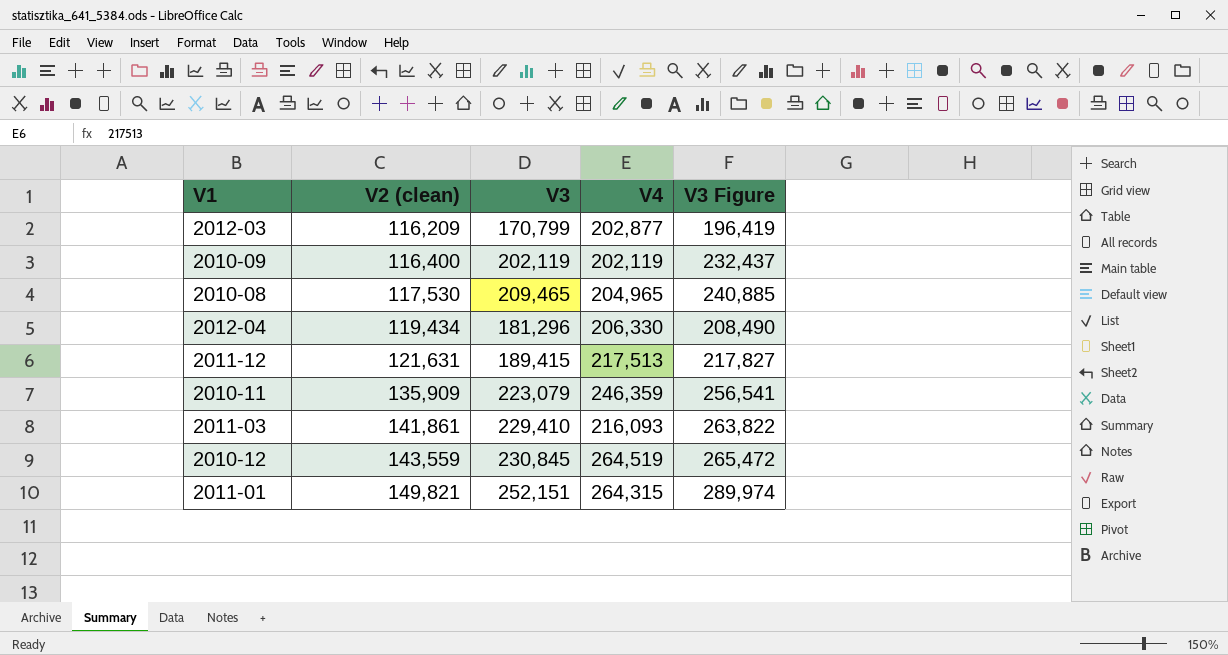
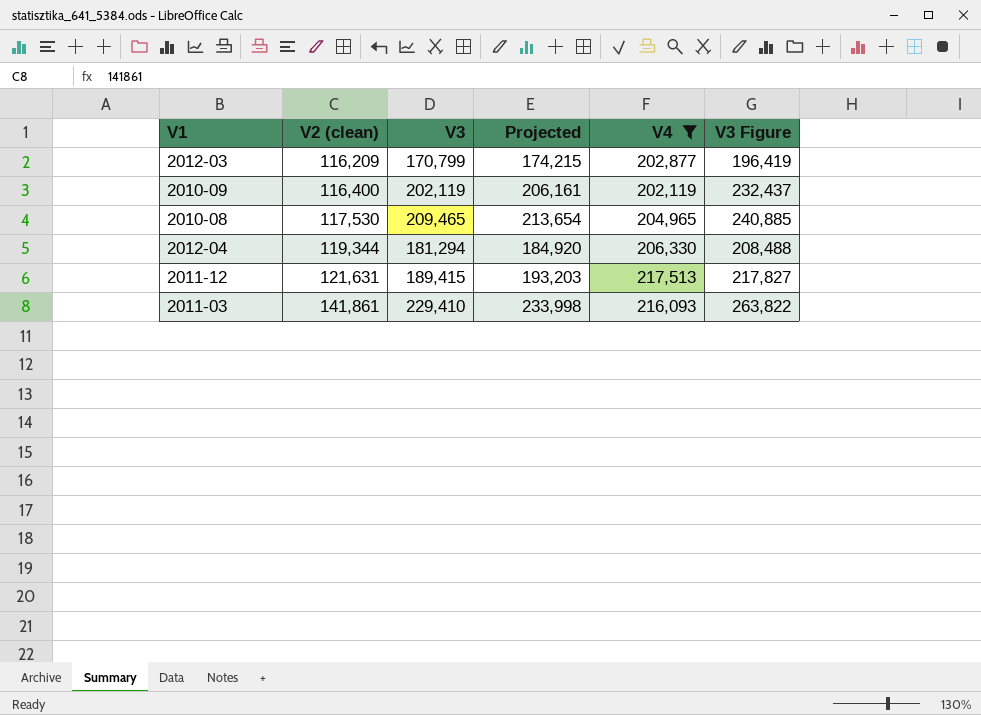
filter: none -> V4 <= 217,513
column Projected | formula: none -> [V3] * 1.02
2012-04 | V2 (clean): 119,434 -> 119,344
2012-04 | V3: 181,296 -> 181,294
2012-04 | V3 Figure: 208,490 -> 208,488

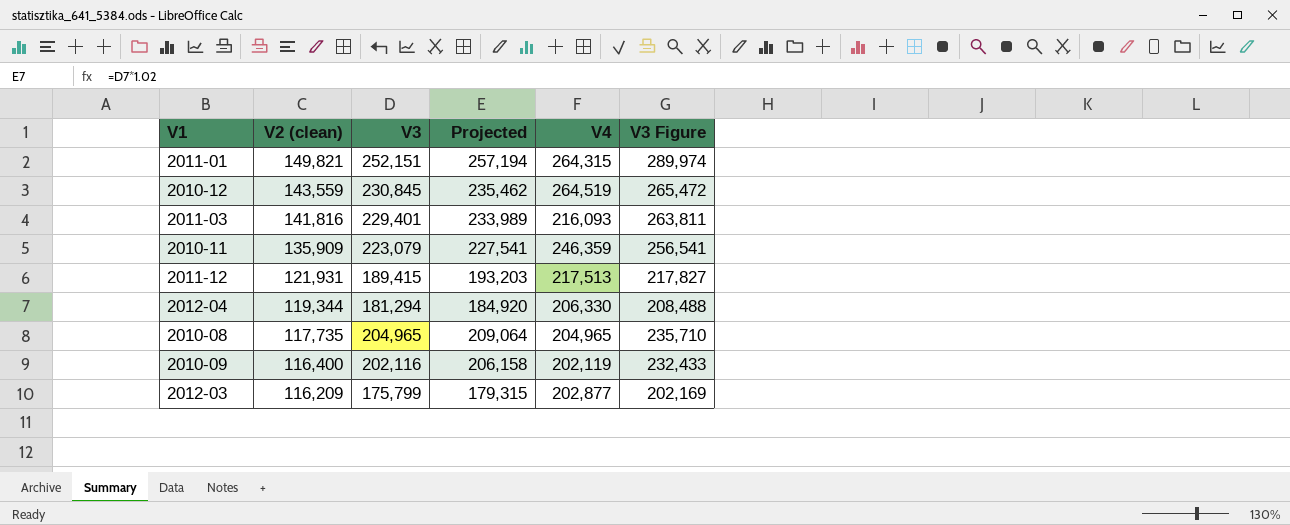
filter: V4 <= 217,513 -> none
row order: V2 (clean) ascending -> V2 (clean) descending
2011-03 | V2 (clean): 141,861 -> 141,816
2011-03 | V3: 229,410 -> 229,401
2011-03 | Projected: 233,998 -> 233,989
2011-03 | V3 Figure: 263,822 -> 263,811
2011-12 | V2 (clean): 121,631 -> 121,931
2010-08 | V2 (clean): 117,530 -> 117,735
2010-08 | V3: 209,465 -> 204,965
2010-08 | Projected: 213,654 -> 209,064
2010-08 | V3 Figure: 240,885 -> 235,710
2010-09 | V3: 202,119 -> 202,116
2010-09 | Projected: 206,161 -> 206,158
2010-09 | V3 Figure: 232,437 -> 232,433
2012-03 | V3: 170,799 -> 175,799
2012-03 | Projected: 174,215 -> 179,315
2012-03 | V3 Figure: 196,419 -> 202,169

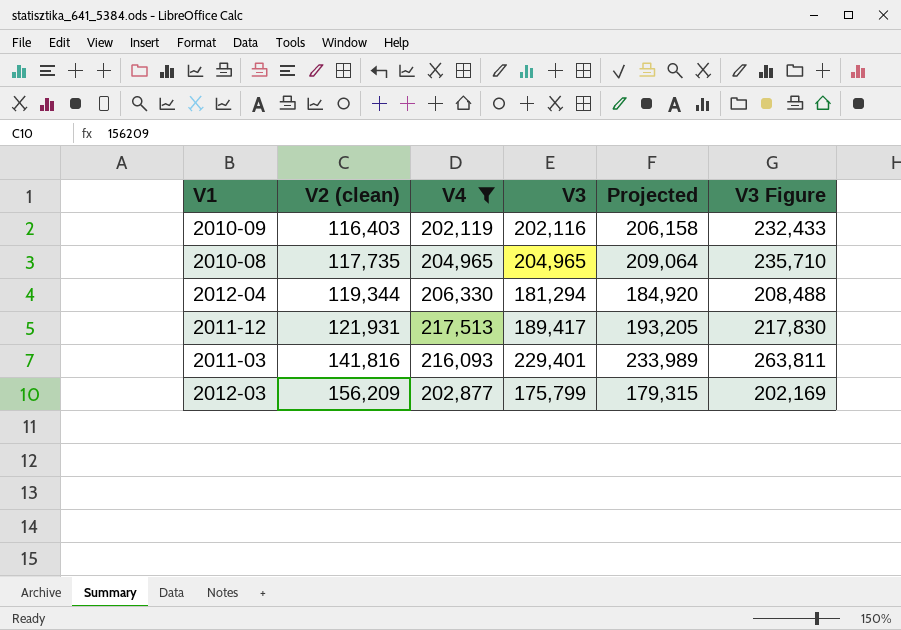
filter: none -> V4 <= 217,513
row order: V2 (clean) descending -> V2 (clean) ascending
column V4 | position: 5 -> 3
2010-09 | V2 (clean): 116,400 -> 116,403
2011-12 | V3: 189,415 -> 189,417
2011-12 | Projected: 193,203 -> 193,205
2011-12 | V3 Figure: 217,827 -> 217,830
2012-03 | V2 (clean): 116,209 -> 156,209

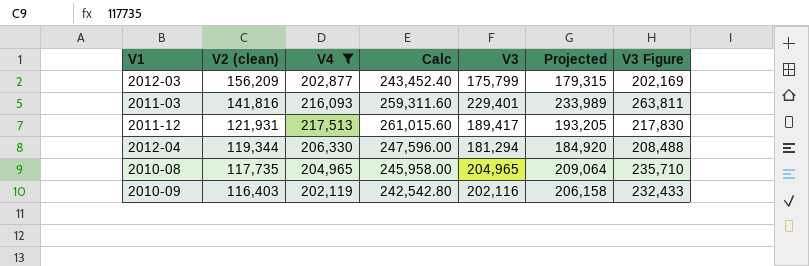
row order: V2 (clean) ascending -> V2 (clean) descending
column Calc | formula: none -> [V4] * 1.2

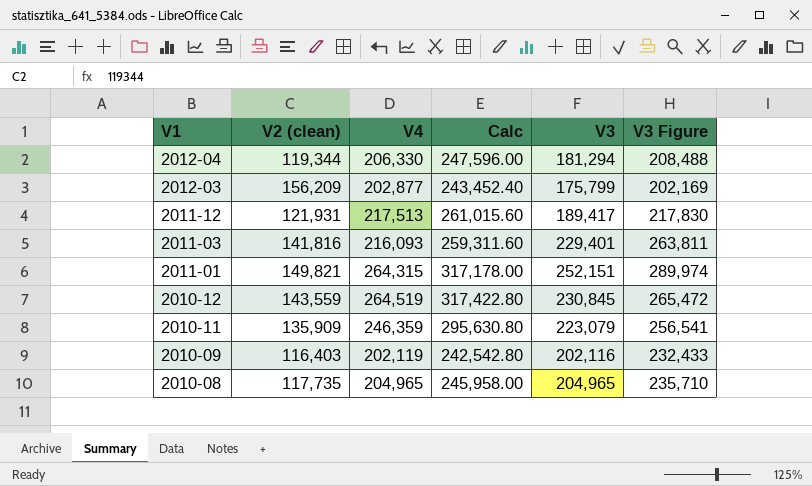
filter: V4 <= 217,513 -> none
row order: V2 (clean) descending -> V1 descending
column Projected | formula: [V3] * 1.02 -> none

